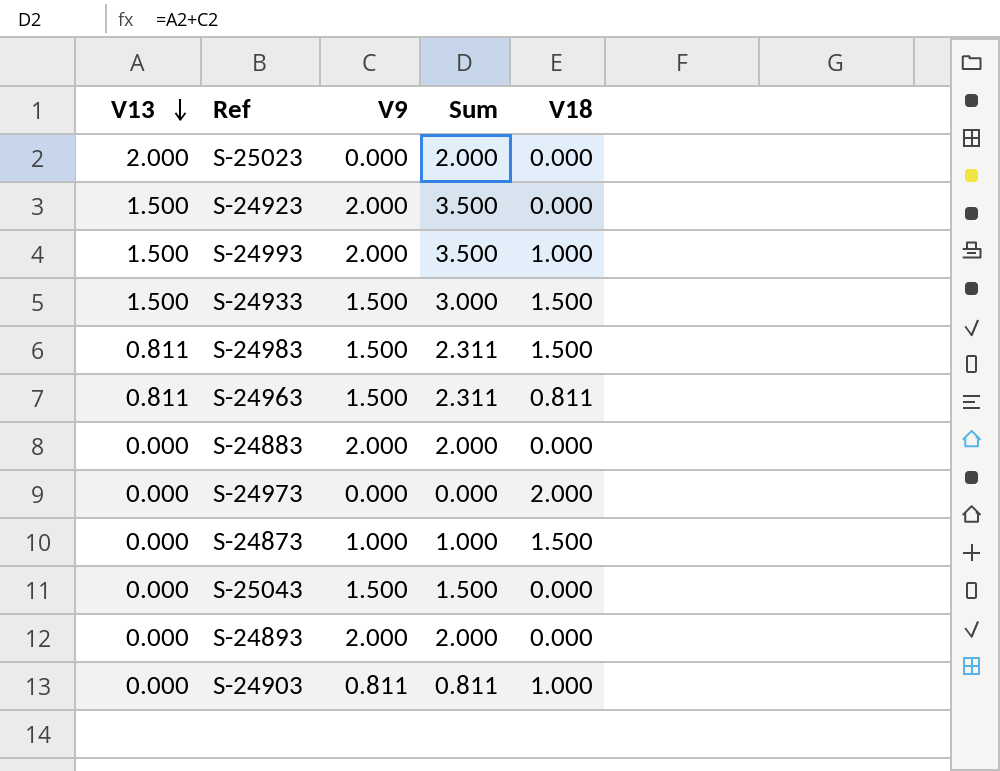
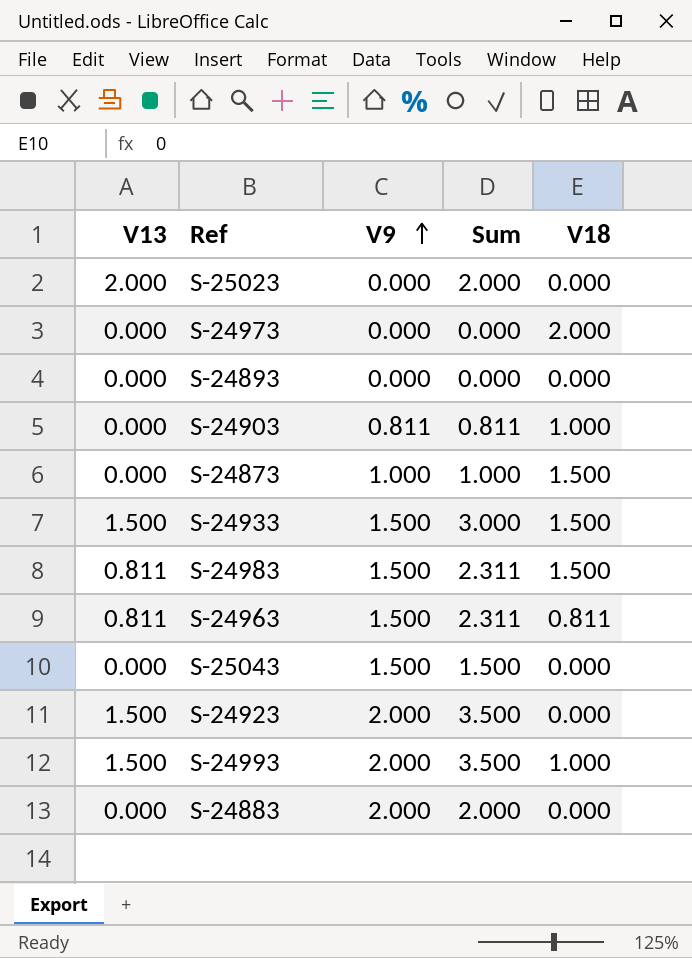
row order: V13 descending -> V9 ascending
S-24893 | V9: 2.000 -> 0.000
S-24893 | Sum: 2.000 -> 0.000

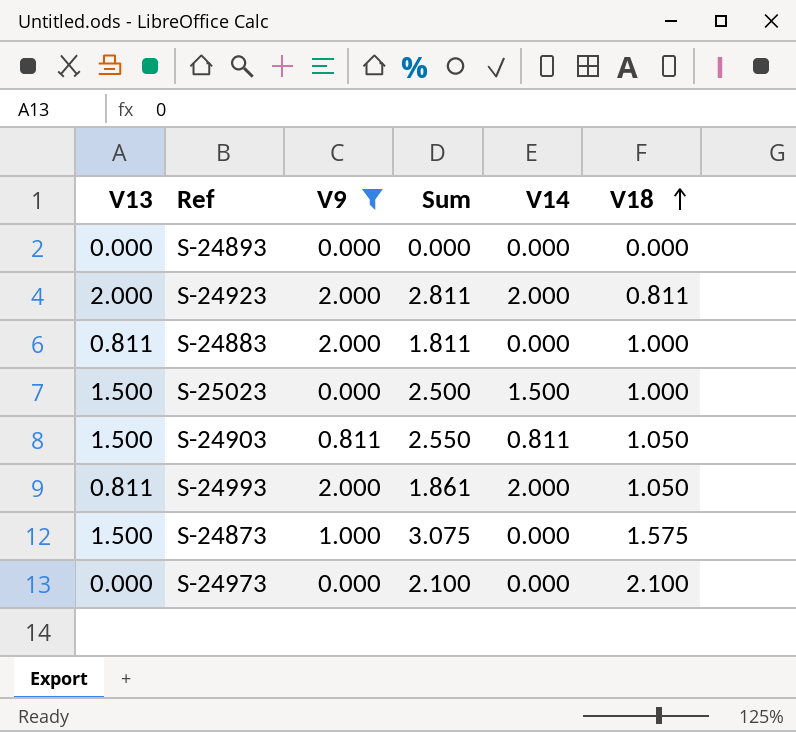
filter: none -> V9 != 1.500
row order: V9 ascending -> V18 ascending
column Sum | formula: [V13] + [V9] -> [V13] + [V18]
column V14 | position: none -> 5
S-24923 | V13: 1.500 -> 2.000
S-24923 | V18: 0.000 -> 0.811
S-24883 | V13: 0.000 -> 0.811
S-24883 | V18: 0.000 -> 1.000
S-25023 | V13: 2.000 -> 1.500
S-25023 | V18: 0.000 -> 1.000
S-24903 | V13: 0.000 -> 1.500
S-24903 | V18: 1.000 -> 1.050
S-24993 | V13: 1.500 -> 0.811
S-24993 | V18: 1.000 -> 1.050
S-24873 | V13: 0.000 -> 1.500
S-24873 | V18: 1.500 -> 1.575
S-24973 | V18: 2.000 -> 2.100

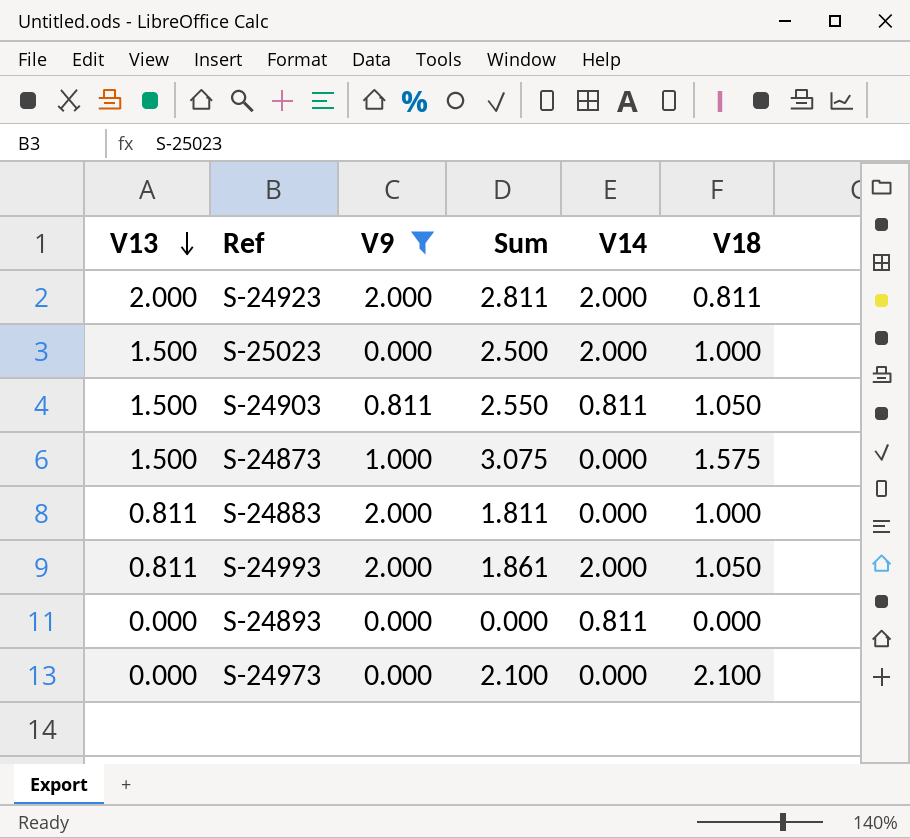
row order: V18 ascending -> V13 descending
S-25023 | V14: 1.500 -> 2.000
S-24893 | V14: 0.000 -> 0.811

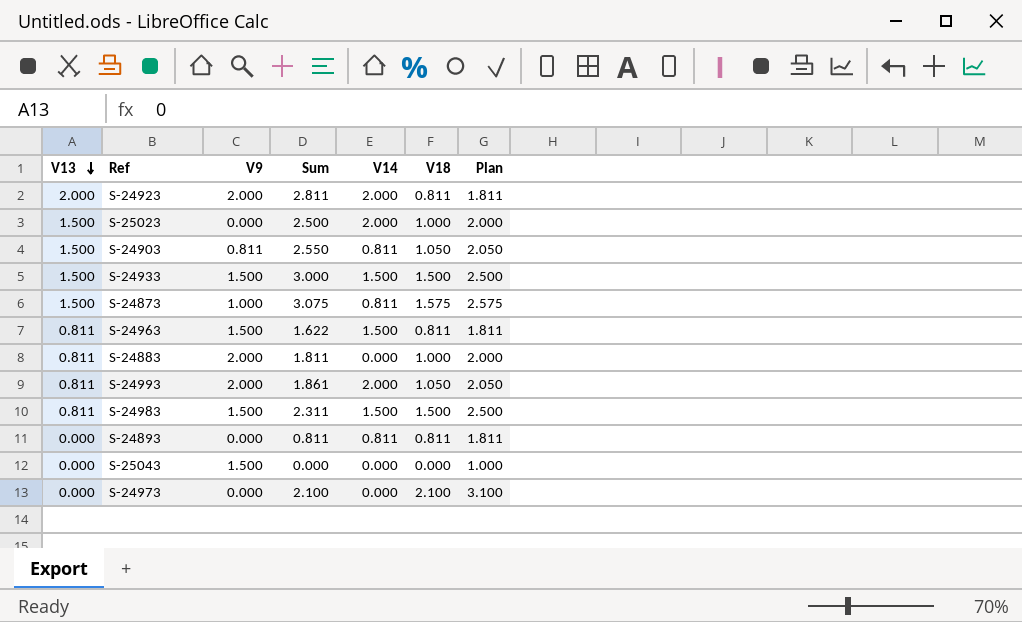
filter: V9 != 1.500 -> none
column Plan | formula: none -> [V18] + 1
S-24873 | V14: 0.000 -> 0.811
S-24893 | Sum: 0.000 -> 0.811
S-24893 | V18: 0.000 -> 0.811

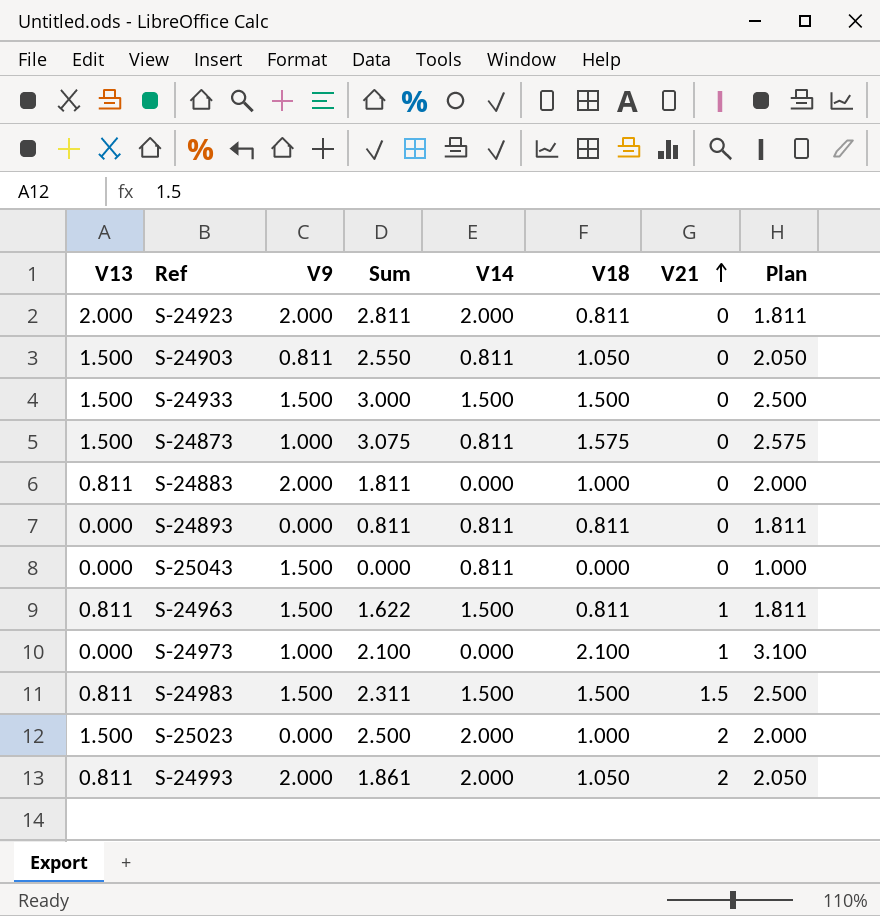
row order: V13 descending -> V21 ascending
column V21 | position: none -> 7
S-25043 | V14: 0.000 -> 0.811
S-24973 | V9: 0.000 -> 1.000

